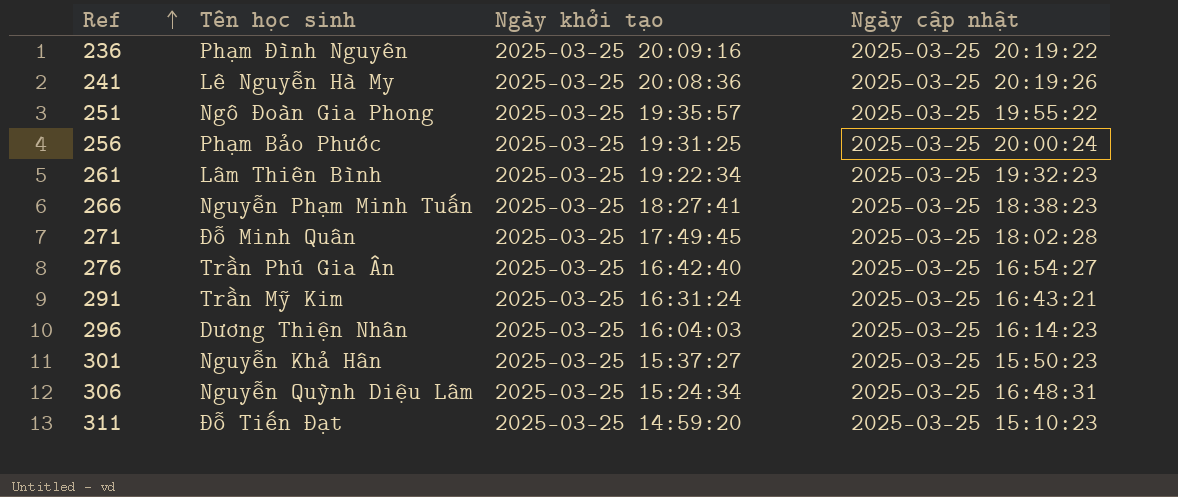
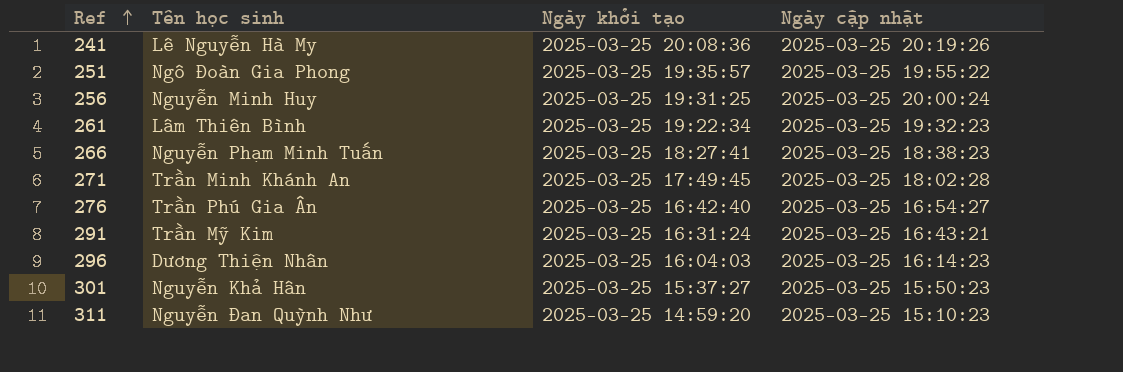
row 236: Phạm Đình Nguyên | 2025-03-25 20:09:16 | 2025-03-25 20:19:22 -> none
row 306: Nguyễn Quỳnh Diệu Lâm | 2025-03-25 15:24:34 | 2025-03-25 16:48:31 -> none
256 | Tên học sinh: Phạm Bảo Phước -> Nguyễn Minh Huy
271 | Tên học sinh: Đỗ Minh Quân -> Trần Minh Khánh An
311 | Tên học sinh: Đỗ Tiến Đạt -> Nguyễn Đan Quỳnh Như

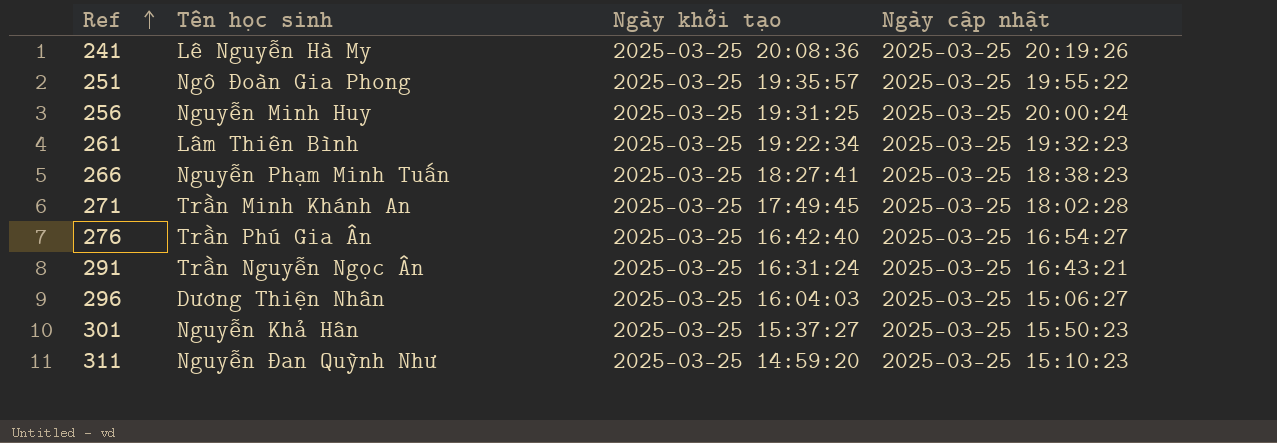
291 | Tên học sinh: Trần Mỹ Kim -> Trần Nguyễn Ngọc Ân
296 | Ngày cập nhật: 2025-03-25 16:14:23 -> 2025-03-25 15:06:27

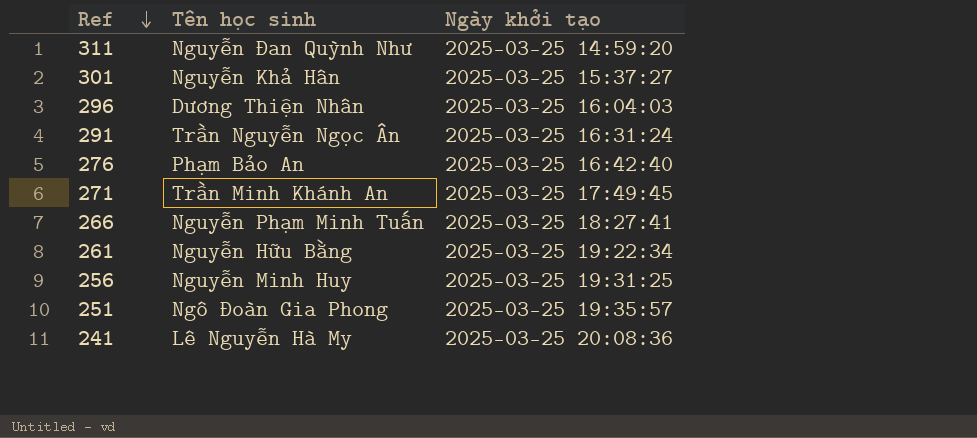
row order: Ref ascending -> Ref descending
column Ngày cập nhật | position: 4 -> none
276 | Tên học sinh: Trần Phú Gia Ân -> Phạm Bảo An
261 | Tên học sinh: Lâm Thiên Bình -> Nguyễn Hữu Bằng

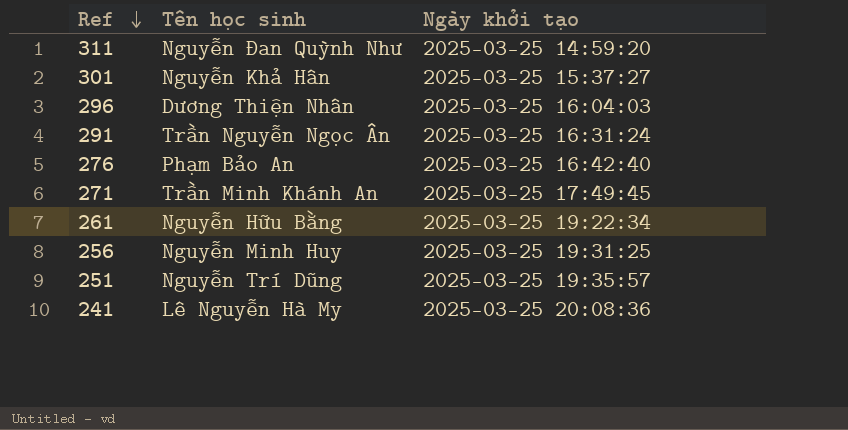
row 266: Nguyễn Phạm Minh Tuấn | 2025-03-25 18:27:41 -> none
251 | Tên học sinh: Ngô Đoàn Gia Phong -> Nguyễn Trí Dũng

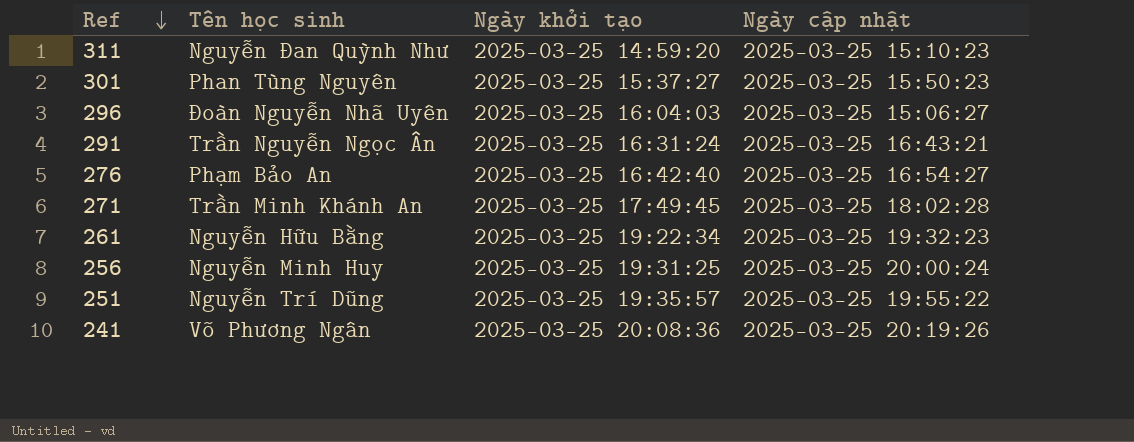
column Ngày cập nhật | position: none -> 4
301 | Tên học sinh: Nguyễn Khả Hân -> Phan Tùng Nguyên
296 | Tên học sinh: Dương Thiện Nhân -> Đoàn Nguyễn Nhã Uyên
241 | Tên học sinh: Lê Nguyễn Hà My -> Võ Phương Ngân

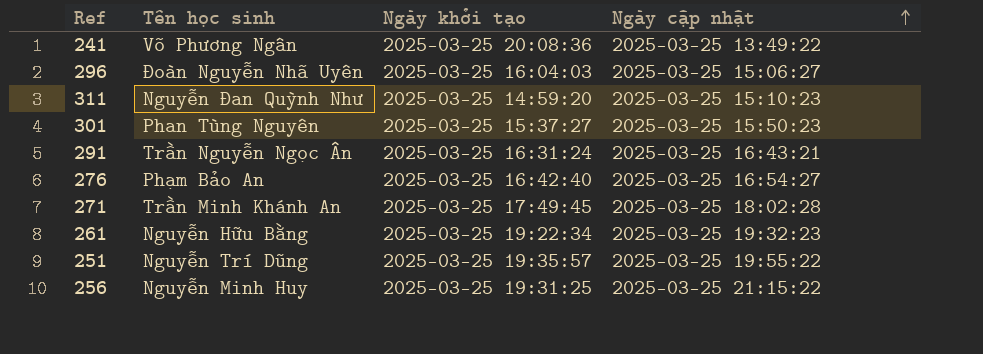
row order: Ref descending -> Ngày cập nhật ascending
241 | Ngày cập nhật: 2025-03-25 20:19:26 -> 2025-03-25 13:49:22
256 | Ngày cập nhật: 2025-03-25 20:00:24 -> 2025-03-25 21:15:22

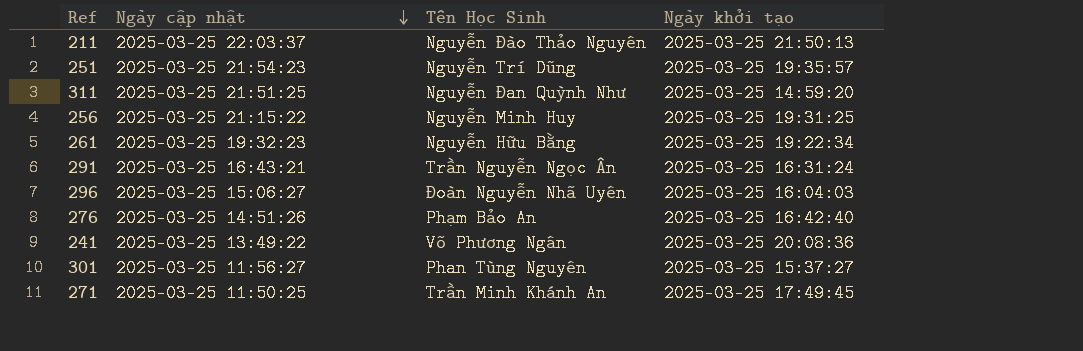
row order: Ngày cập nhật ascending -> Ngày cập nhật descending
column Ngày cập nhật | position: 4 -> 2
column name: Tên học sinh -> Tên Học Sinh
row 211: none -> 2025-03-25 22:03:37 | Nguyễn Đào Thảo Nguyên | 2025-03-25 21:50:13
251 | Ngày cập nhật: 2025-03-25 19:55:22 -> 2025-03-25 21:54:23
311 | Ngày cập nhật: 2025-03-25 15:10:23 -> 2025-03-25 21:51:25
276 | Ngày cập nhật: 2025-03-25 16:54:27 -> 2025-03-25 14:51:26
301 | Ngày cập nhật: 2025-03-25 15:50:23 -> 2025-03-25 11:56:27
271 | Ngày cập nhật: 2025-03-25 18:02:28 -> 2025-03-25 11:50:25

